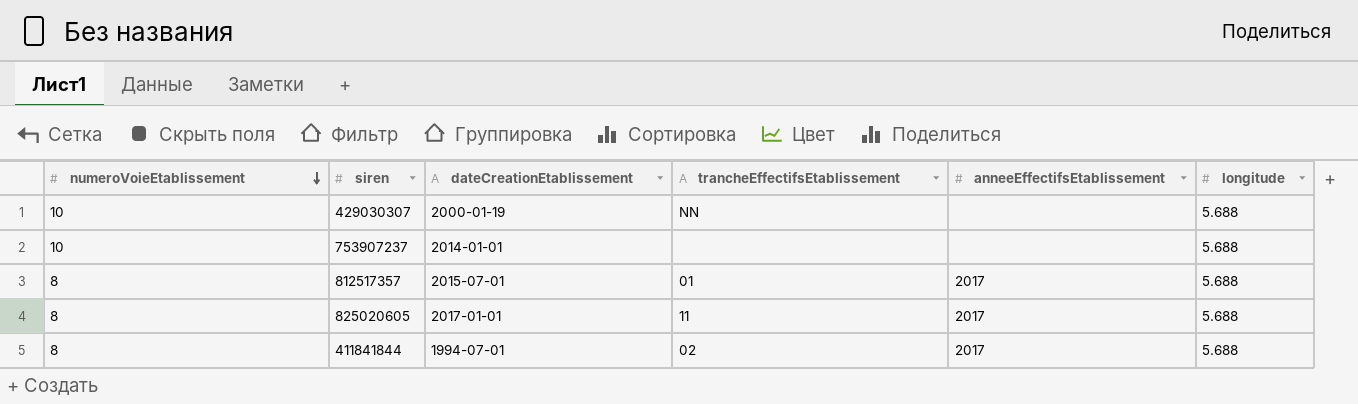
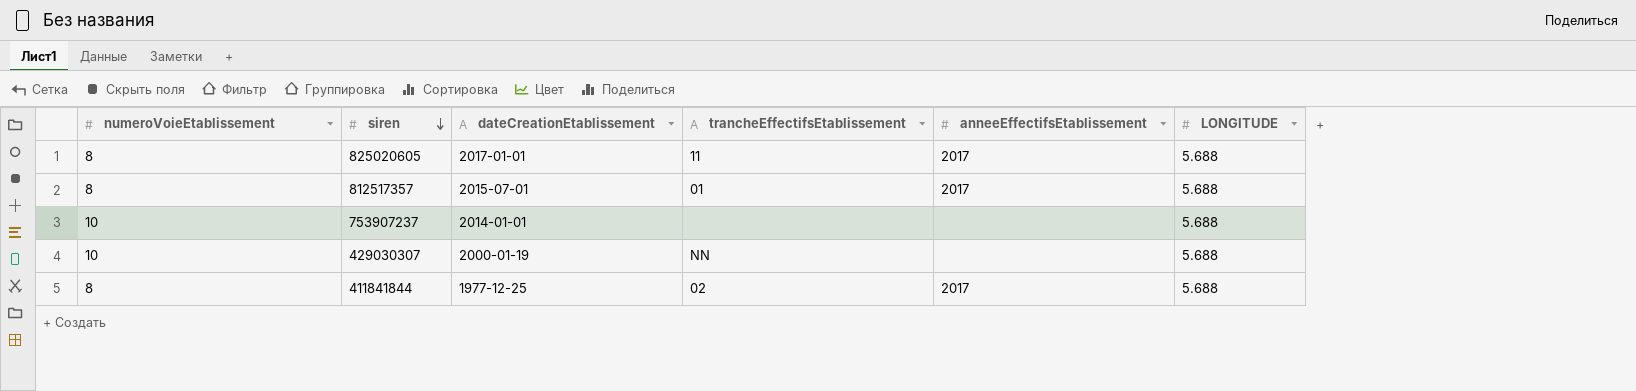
row order: numeroVoieEtablissement descending -> siren descending
column name: longitude -> LONGITUDE
411841844 | dateCreationEtablissement: 1994-07-01 -> 1977-12-25

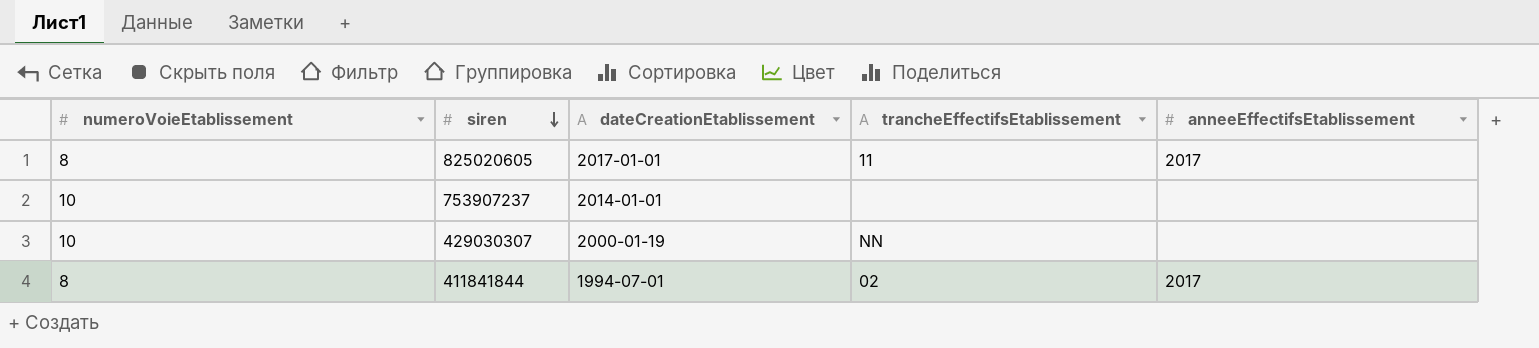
column LONGITUDE | position: 6 -> none
row 812517357: 8 | 2015-07-01 | 01 | 2017 | 5.688 -> none
411841844 | dateCreationEtablissement: 1977-12-25 -> 1994-07-01

